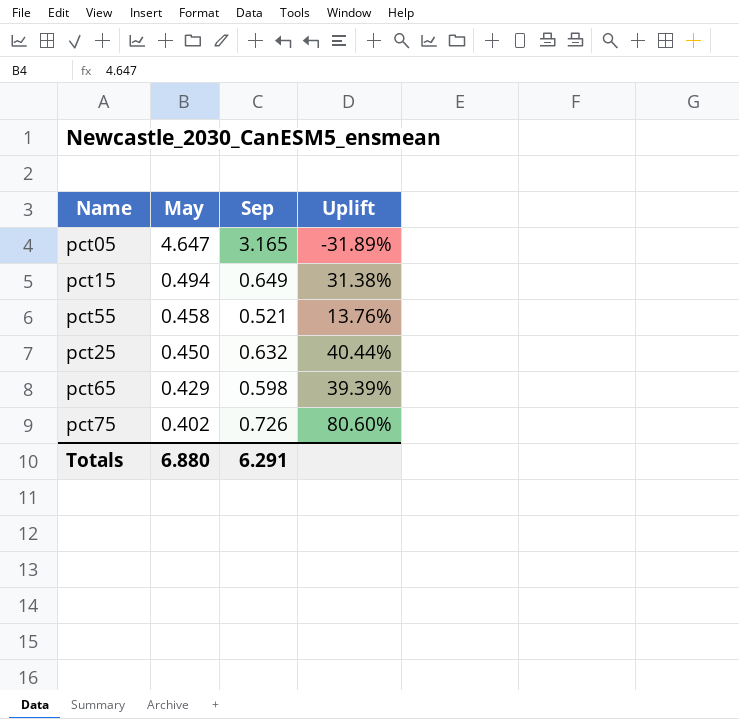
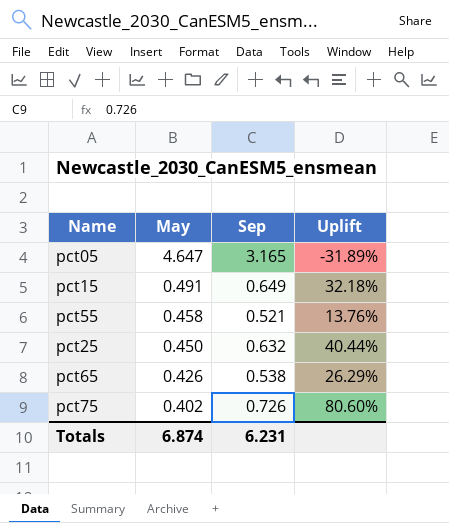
pct15 | May: 0.494 -> 0.491
pct15 | Uplift: 31.38% -> 32.18%
pct65 | May: 0.429 -> 0.426
pct65 | Sep: 0.598 -> 0.538
pct65 | Uplift: 39.39% -> 26.29%
Totals | May: 6.880 -> 6.874
Totals | Sep: 6.291 -> 6.231

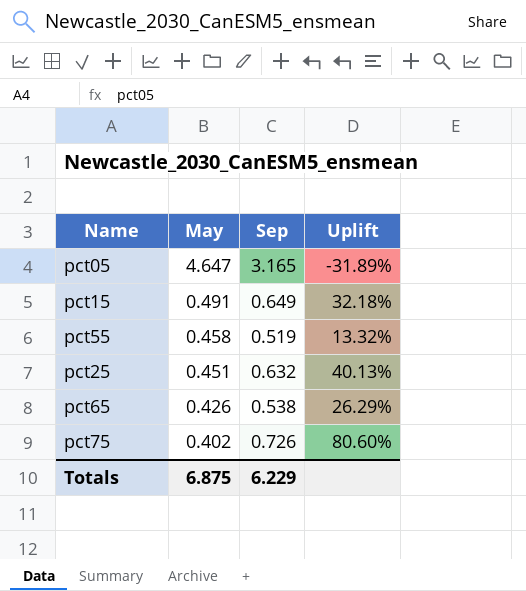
pct55 | Sep: 0.521 -> 0.519
pct55 | Uplift: 13.76% -> 13.32%
pct25 | May: 0.450 -> 0.451
pct25 | Uplift: 40.44% -> 40.13%
Totals | May: 6.874 -> 6.875
Totals | Sep: 6.231 -> 6.229

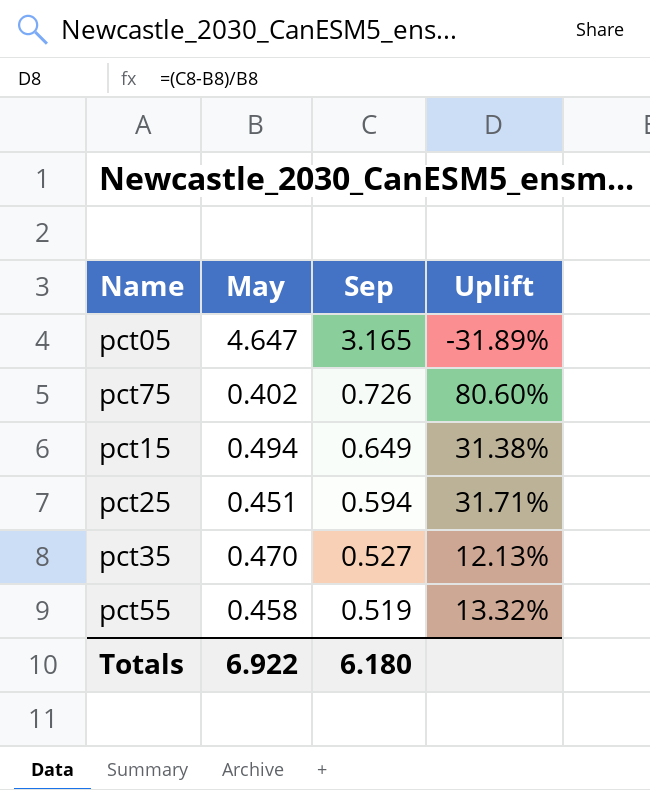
row order: May descending -> Sep descending
row pct65: 0.426 | 0.538 | 26.29% -> none
pct15 | May: 0.491 -> 0.494
pct15 | Uplift: 32.18% -> 31.38%
pct25 | Sep: 0.632 -> 0.594
pct25 | Uplift: 40.13% -> 31.71%
row pct35: none -> 0.470 | 0.527 | 12.13%
Totals | May: 6.875 -> 6.922
Totals | Sep: 6.229 -> 6.180

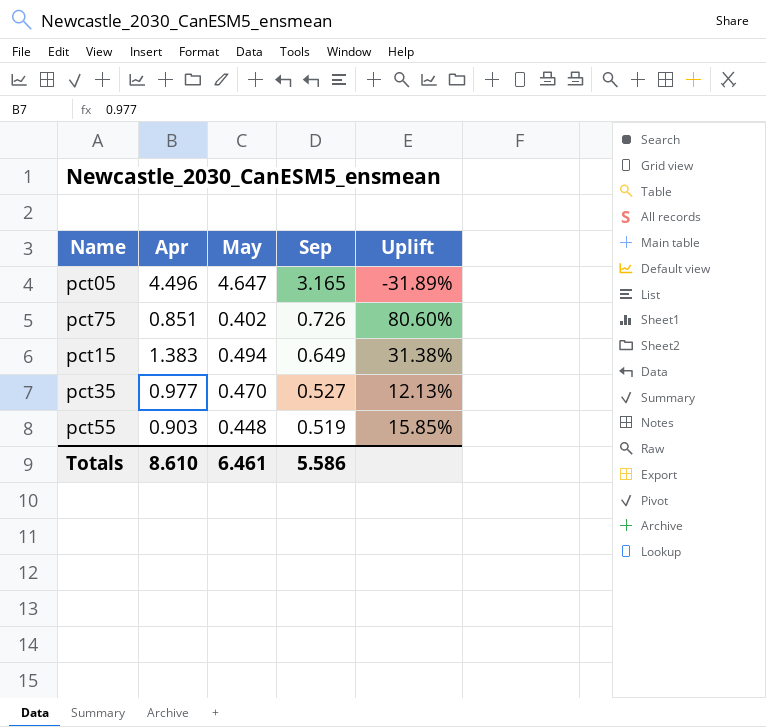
column Apr | position: none -> 2
row pct25: 0.451 | 0.594 | 31.71% -> none
pct55 | May: 0.458 -> 0.448
pct55 | Uplift: 13.32% -> 15.85%
Totals | May: 6.922 -> 6.461
Totals | Sep: 6.180 -> 5.586

